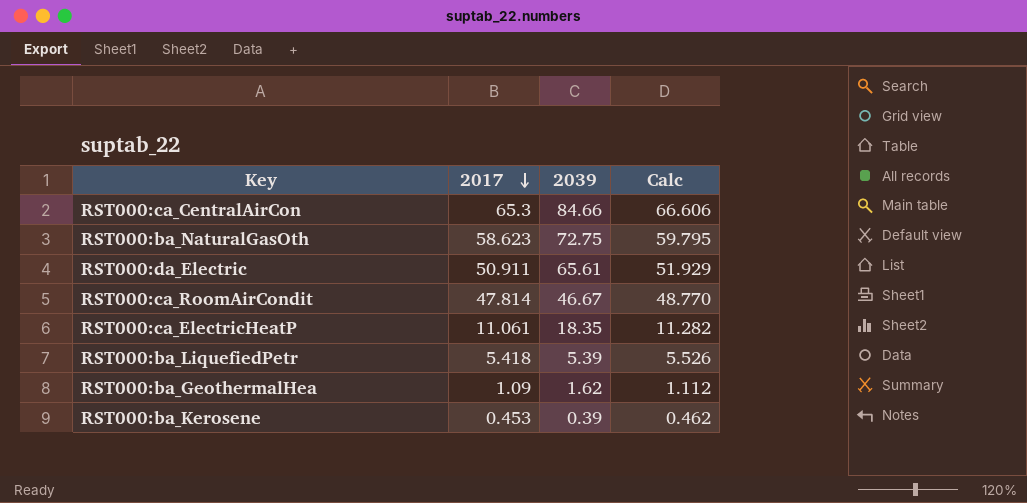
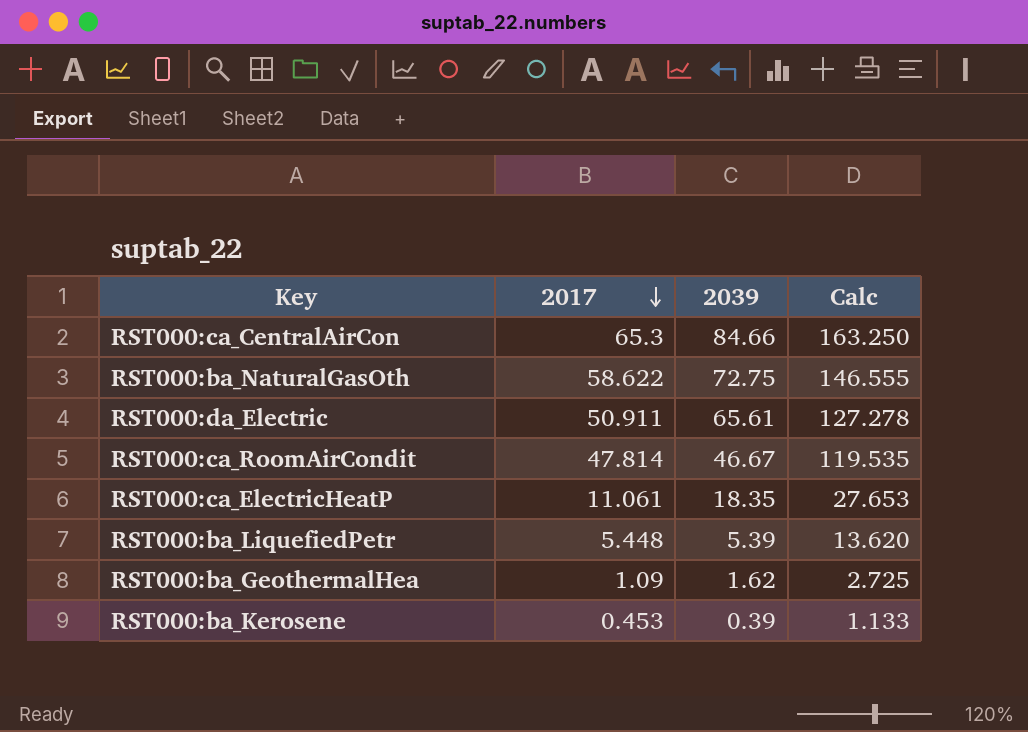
column Calc | formula: [2017] * 1.02 -> [2017] * 2.5
RST000:ba_NaturalGasOth | 2017: 58.623 -> 58.622
RST000:ba_LiquefiedPetr | 2017: 5.418 -> 5.448

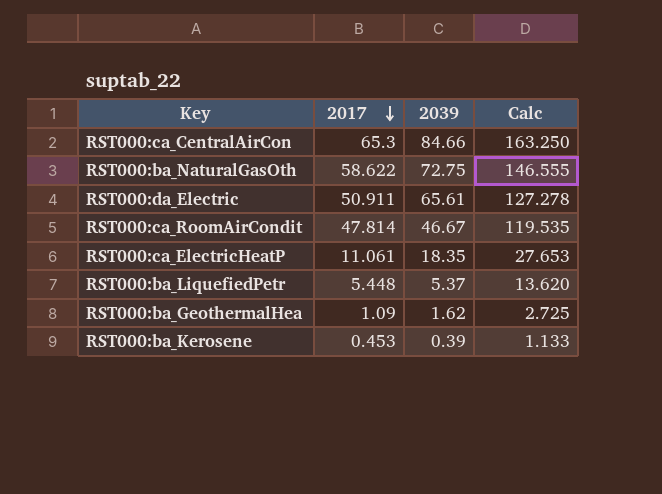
RST000:ba_LiquefiedPetr | 2039: 5.39 -> 5.37

